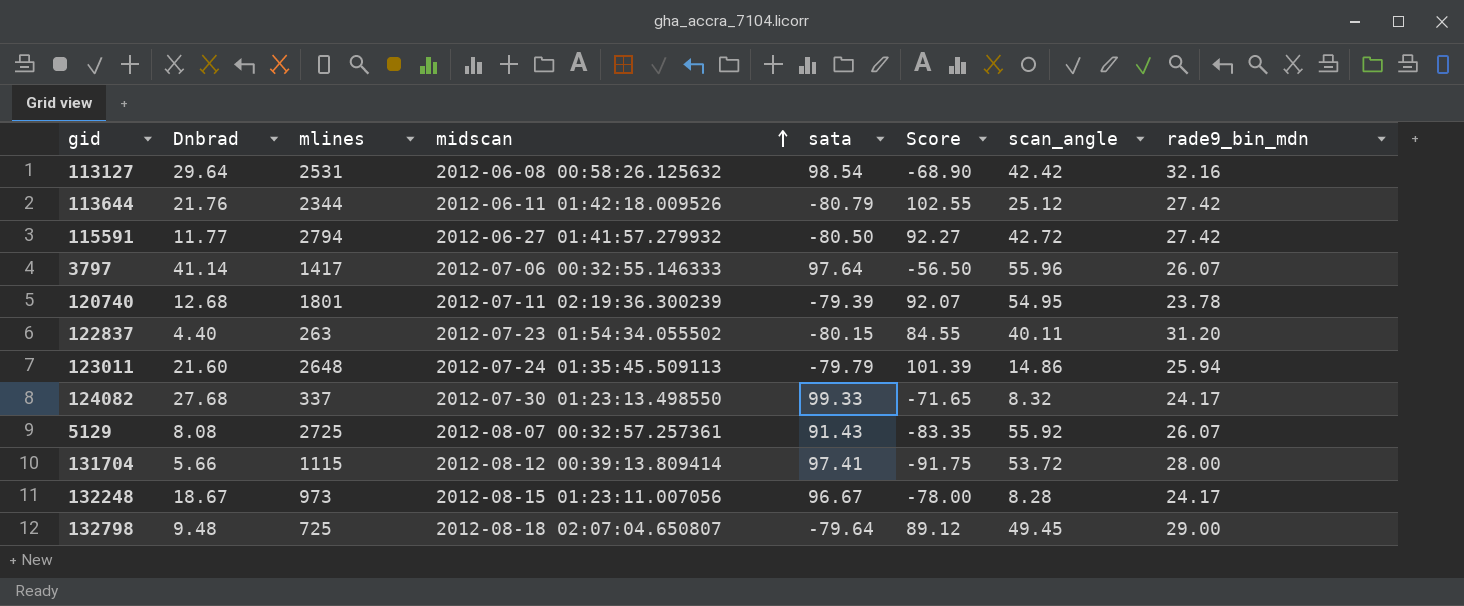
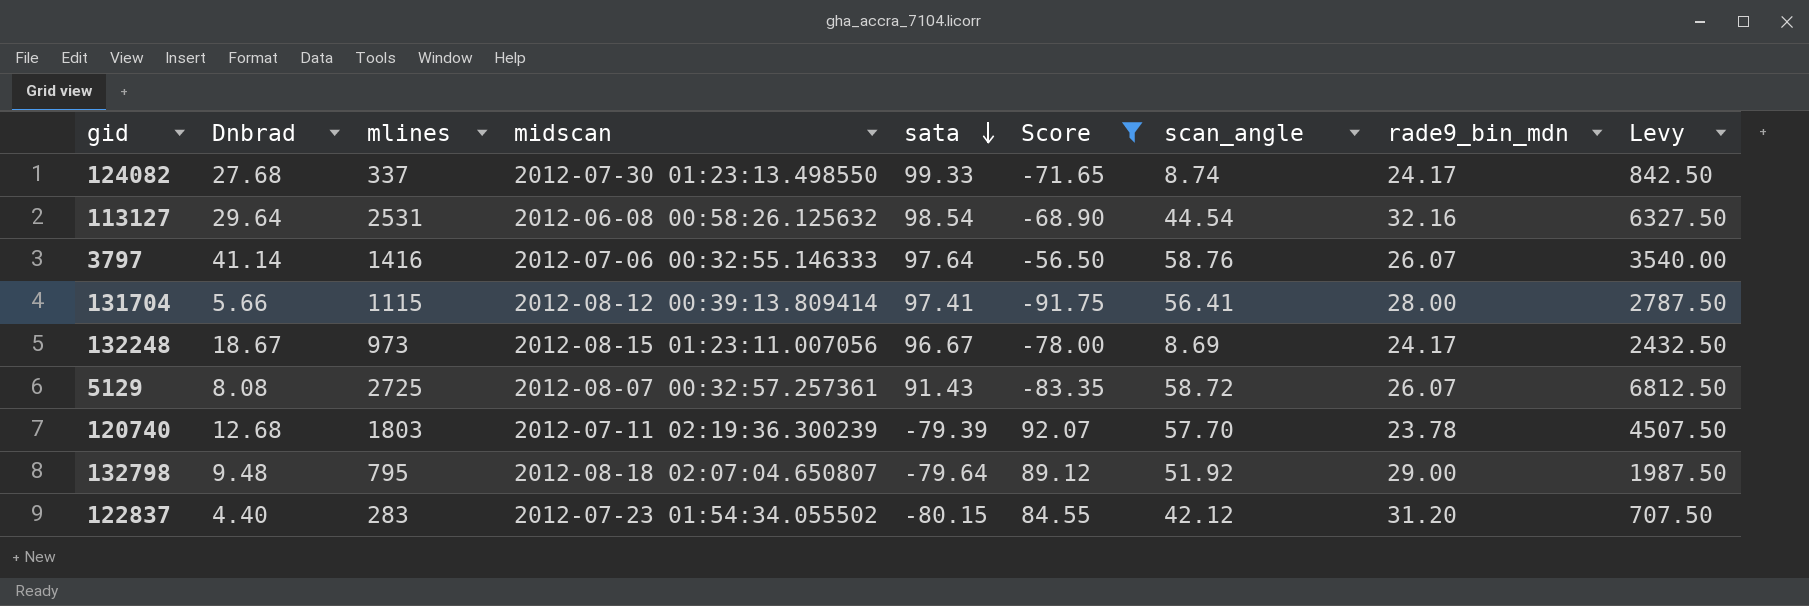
filter: none -> Score <= 92.07
row order: midscan ascending -> sata descending
column Levy | formula: none -> [mlines] * 2.5
124082 | scan_angle: 8.32 -> 8.74
113127 | scan_angle: 42.42 -> 44.54
3797 | mlines: 1417 -> 1416
3797 | scan_angle: 55.96 -> 58.76
131704 | scan_angle: 53.72 -> 56.41
132248 | scan_angle: 8.28 -> 8.69
5129 | scan_angle: 55.92 -> 58.72
120740 | mlines: 1801 -> 1803
120740 | scan_angle: 54.95 -> 57.70
132798 | mlines: 725 -> 795
132798 | scan_angle: 49.45 -> 51.92
122837 | mlines: 263 -> 283
122837 | scan_angle: 40.11 -> 42.12

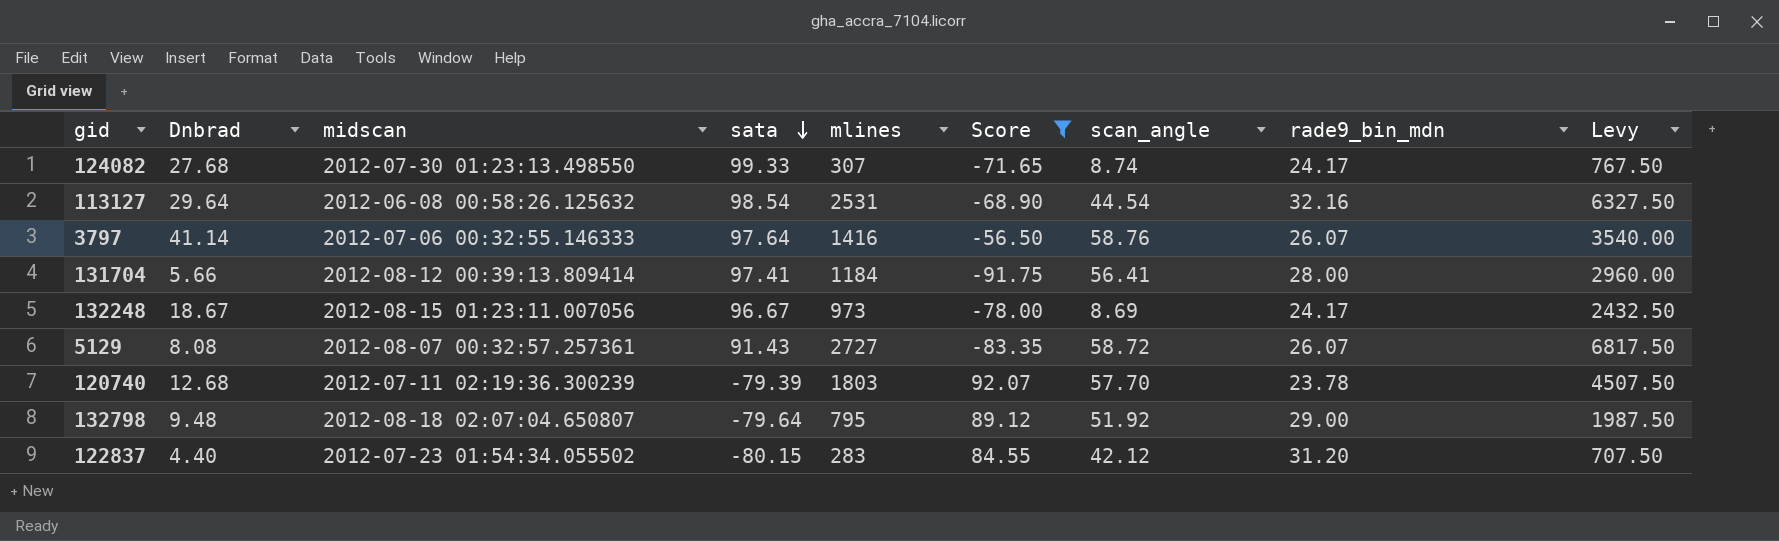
column mlines | position: 3 -> 5
124082 | mlines: 337 -> 307
124082 | Levy: 842.50 -> 767.50
131704 | mlines: 1115 -> 1184
131704 | Levy: 2787.50 -> 2960.00
5129 | mlines: 2725 -> 2727
5129 | Levy: 6812.50 -> 6817.50

